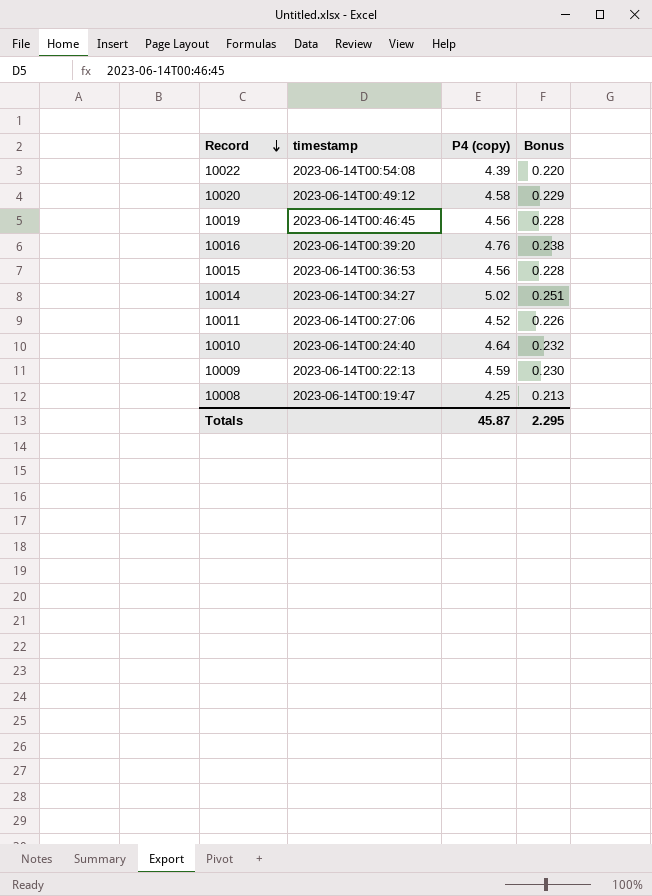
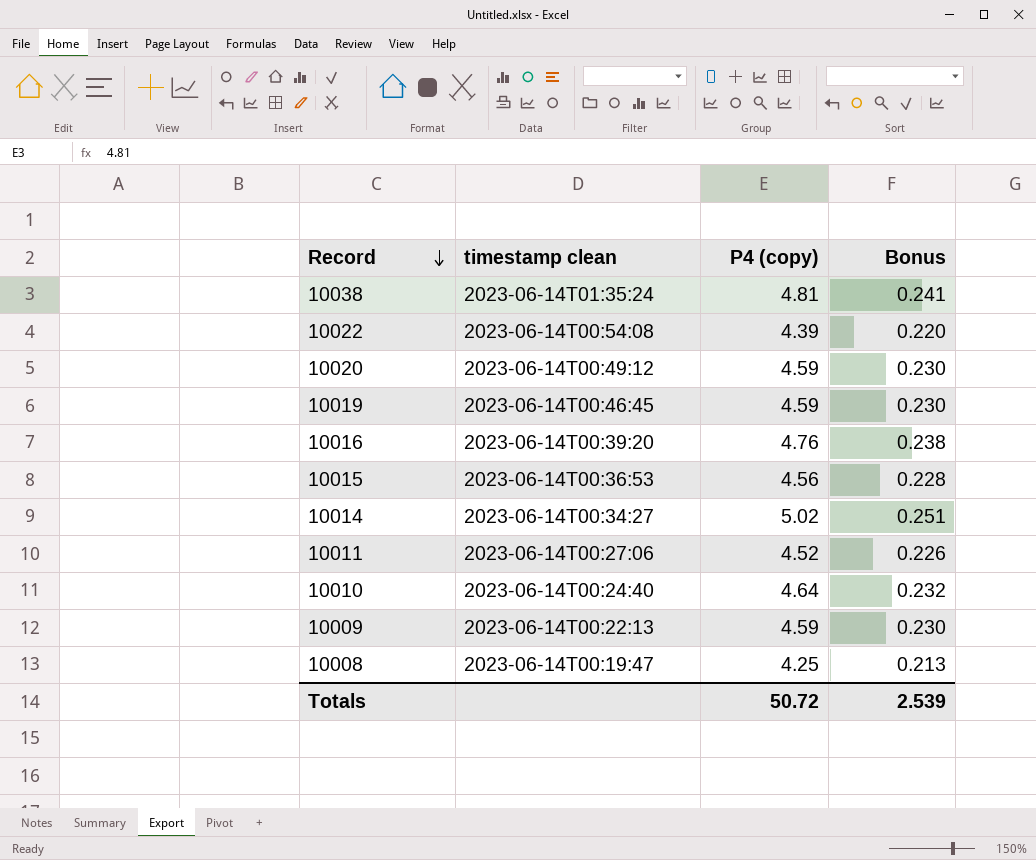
column name: timestamp -> timestamp clean
row 10038: none -> 2023-06-14T01:35:24 | 4.81 | 0.241
10020 | P4 (copy): 4.58 -> 4.59
10020 | Bonus: 0.229 -> 0.230
10019 | P4 (copy): 4.56 -> 4.59
10019 | Bonus: 0.228 -> 0.230
Totals | P4 (copy): 45.87 -> 50.72
Totals | Bonus: 2.295 -> 2.539

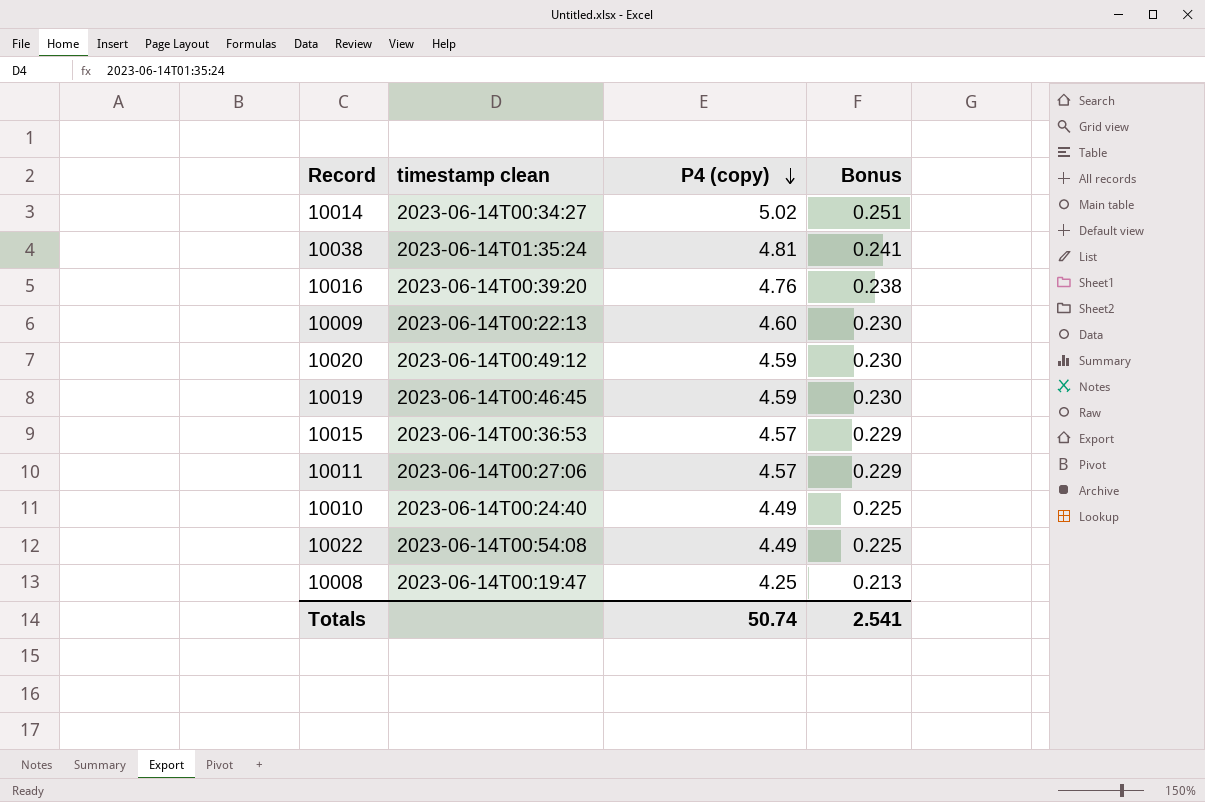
row order: Record descending -> P4 (copy) descending
10009 | P4 (copy): 4.59 -> 4.60
10015 | P4 (copy): 4.56 -> 4.57
10015 | Bonus: 0.228 -> 0.229
10011 | P4 (copy): 4.52 -> 4.57
10011 | Bonus: 0.226 -> 0.229
10010 | P4 (copy): 4.64 -> 4.49
10010 | Bonus: 0.232 -> 0.225
10022 | P4 (copy): 4.39 -> 4.49
10022 | Bonus: 0.220 -> 0.225
Totals | P4 (copy): 50.72 -> 50.74
Totals | Bonus: 2.539 -> 2.541

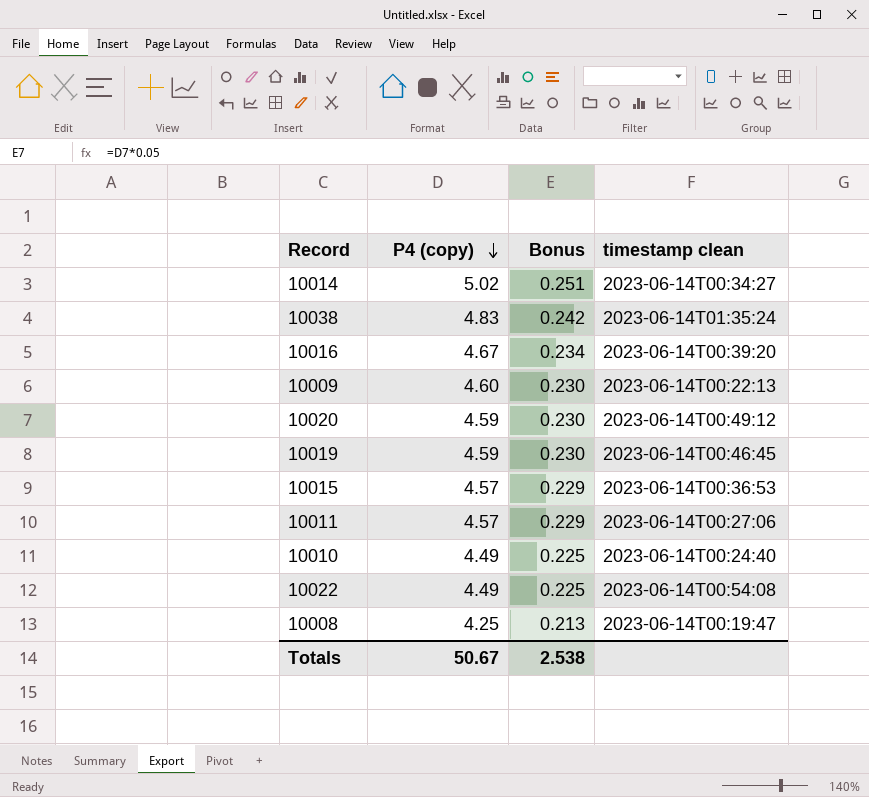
column timestamp clean | position: 2 -> 4
10038 | P4 (copy): 4.81 -> 4.83
10038 | Bonus: 0.241 -> 0.242
10016 | P4 (copy): 4.76 -> 4.67
10016 | Bonus: 0.238 -> 0.234
Totals | P4 (copy): 50.74 -> 50.67
Totals | Bonus: 2.541 -> 2.538

